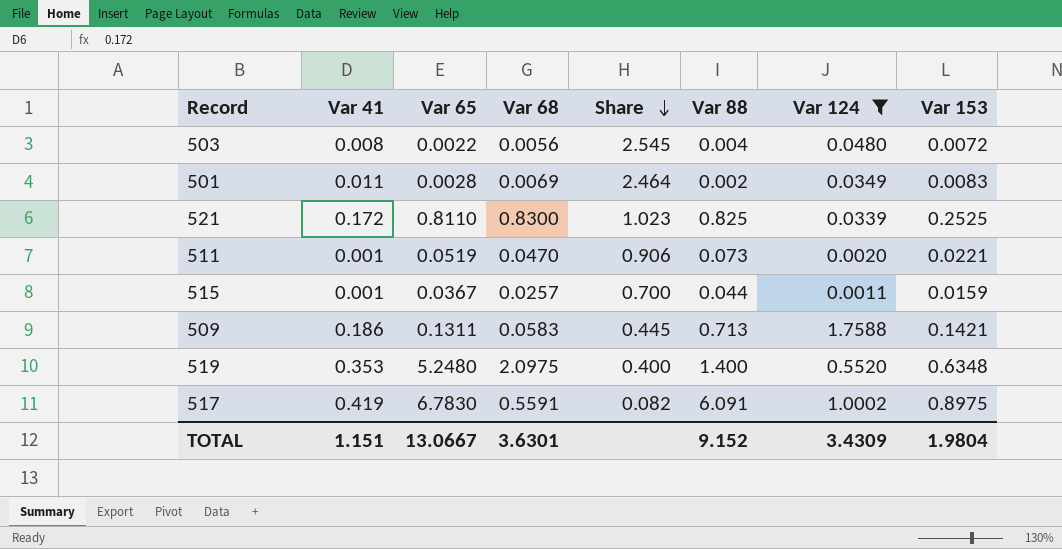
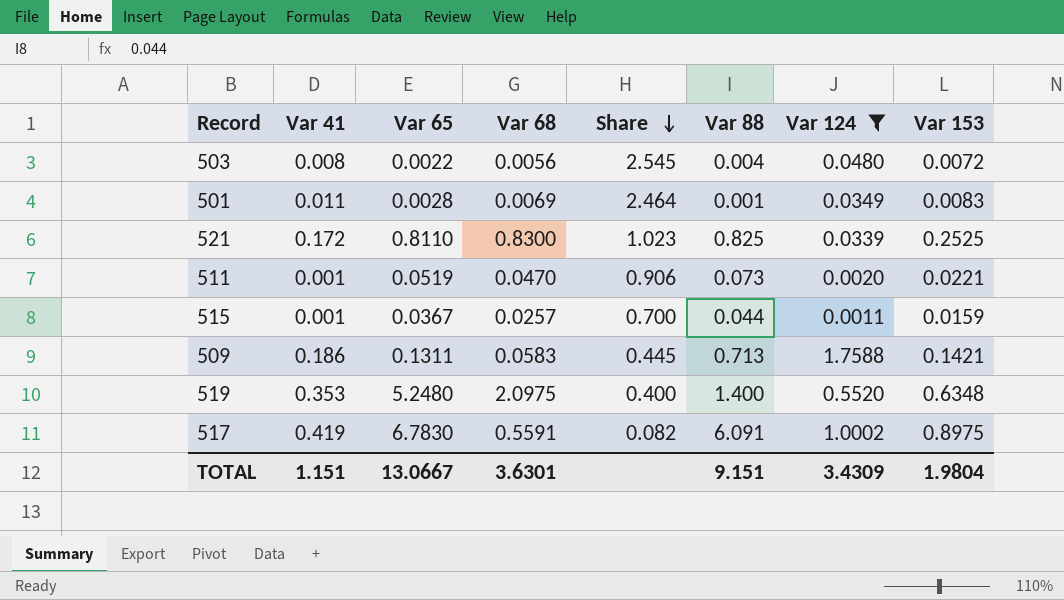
501 | Var 88: 0.002 -> 0.001
TOTAL | Var 88: 9.152 -> 9.151

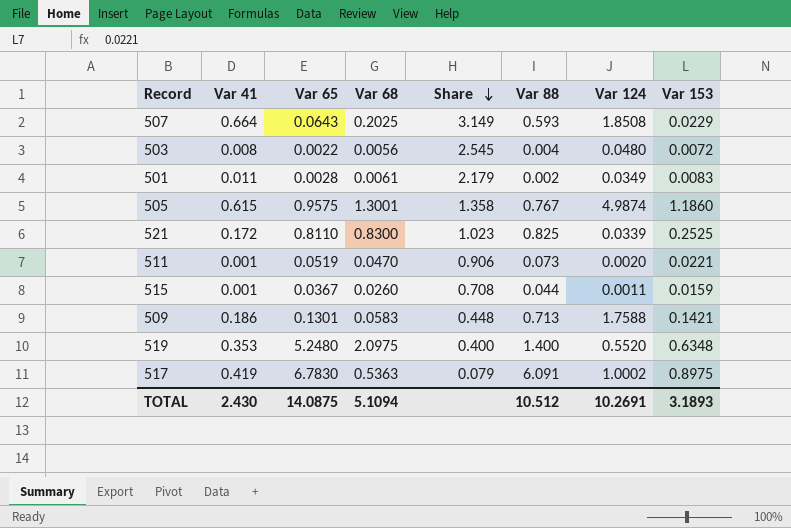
filter: Var 124 <= 1.7588 -> none
501 | Var 68: 0.0069 -> 0.0061
501 | Share: 2.464 -> 2.179
501 | Var 88: 0.001 -> 0.002
515 | Var 68: 0.0257 -> 0.0260
515 | Share: 0.700 -> 0.708
509 | Var 65: 0.1311 -> 0.1301
509 | Share: 0.445 -> 0.448
517 | Var 68: 0.5591 -> 0.5363
517 | Share: 0.082 -> 0.079
TOTAL | Var 41: 1.151 -> 2.430
TOTAL | Var 65: 13.0667 -> 14.0875
TOTAL | Var 68: 3.6301 -> 5.1094
TOTAL | Var 88: 9.151 -> 10.512
TOTAL | Var 124: 3.4309 -> 10.2691
TOTAL | Var 153: 1.9804 -> 3.1893

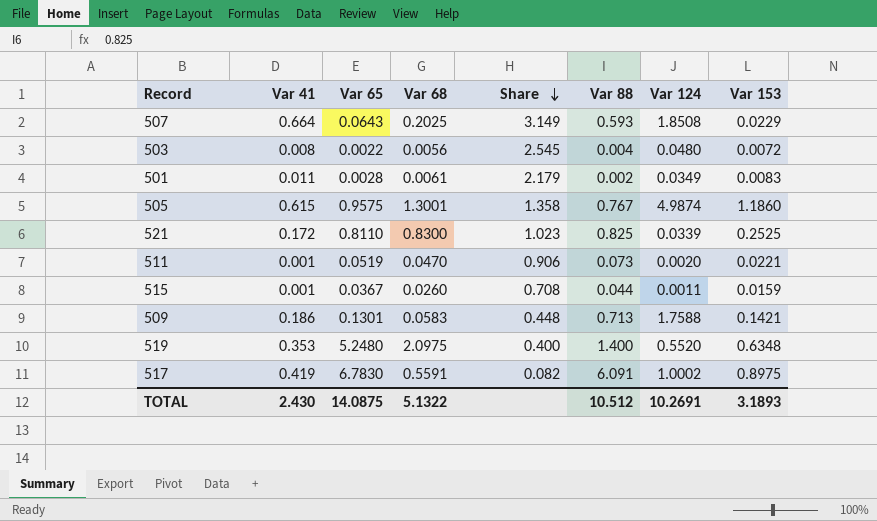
517 | Var 68: 0.5363 -> 0.5591
517 | Share: 0.079 -> 0.082
TOTAL | Var 68: 5.1094 -> 5.1322

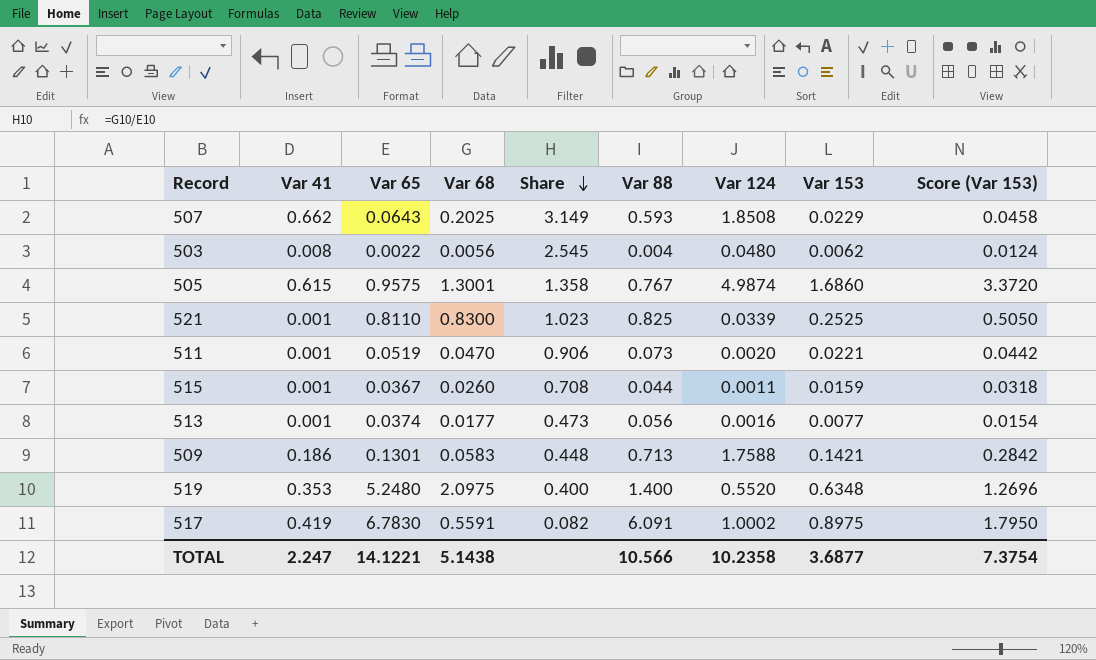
column Score (Var 153) | formula: none -> [Var 153] * 2
row 501: 0.011 | 0.0028 | 0.0061 | 2.179 | 0.002 | 0.0349 | 0.0083 -> none
507 | Var 41: 0.664 -> 0.662
503 | Var 153: 0.0072 -> 0.0062
505 | Var 153: 1.1860 -> 1.6860
521 | Var 41: 0.172 -> 0.001
row 513: none -> 0.001 | 0.0374 | 0.0177 | 0.473 | 0.056 | 0.0016 | 0.0077 | 0.0154
TOTAL | Var 41: 2.430 -> 2.247
TOTAL | Var 65: 14.0875 -> 14.1221
TOTAL | Var 68: 5.1322 -> 5.1438
TOTAL | Var 88: 10.512 -> 10.566
TOTAL | Var 124: 10.2691 -> 10.2358
TOTAL | Var 153: 3.1893 -> 3.6877

